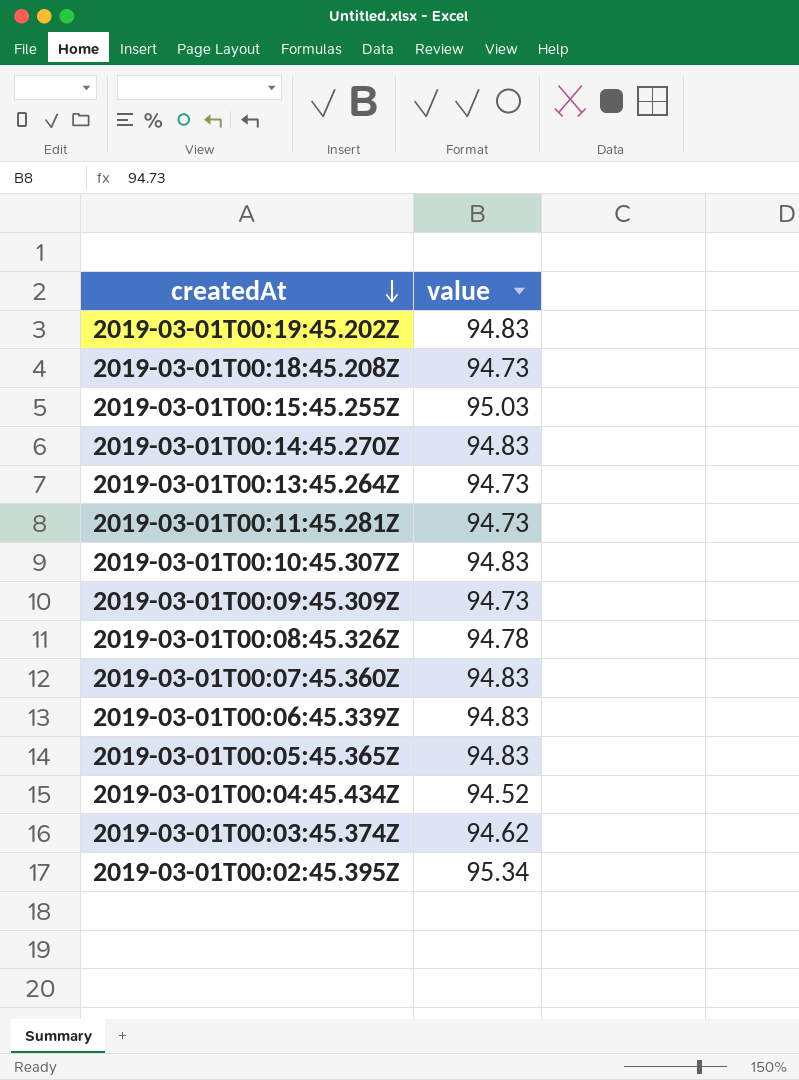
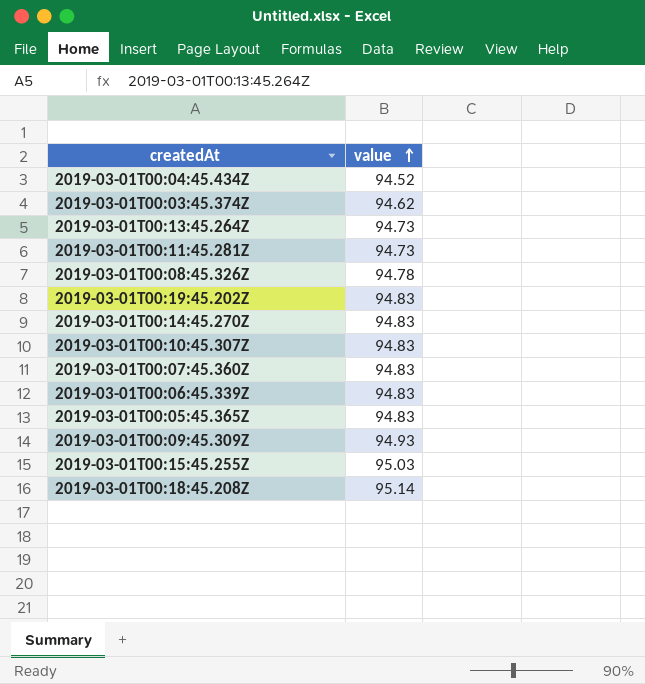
row order: createdAt descending -> value ascending
row 2019-03-01T00:02:45.395Z: 95.34 -> none
2019-03-01T00:09:45.309Z | value: 94.73 -> 94.93
2019-03-01T00:18:45.208Z | value: 94.73 -> 95.14

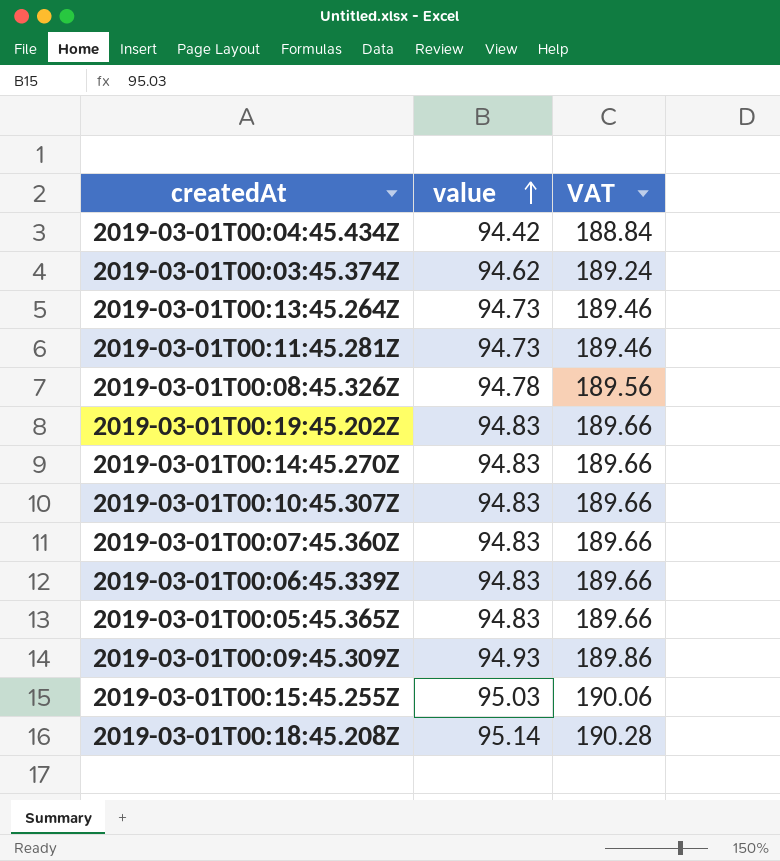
column VAT | formula: none -> [value] * 2
2019-03-01T00:04:45.434Z | value: 94.52 -> 94.42

